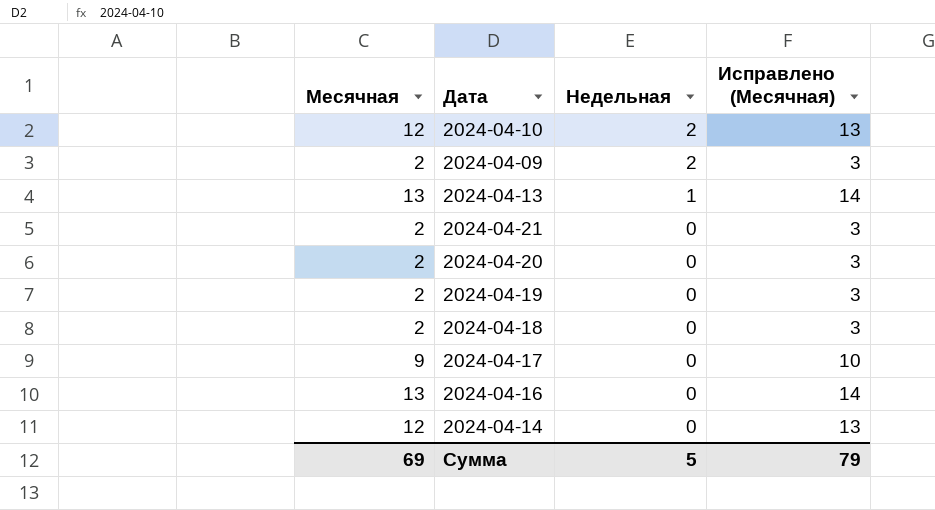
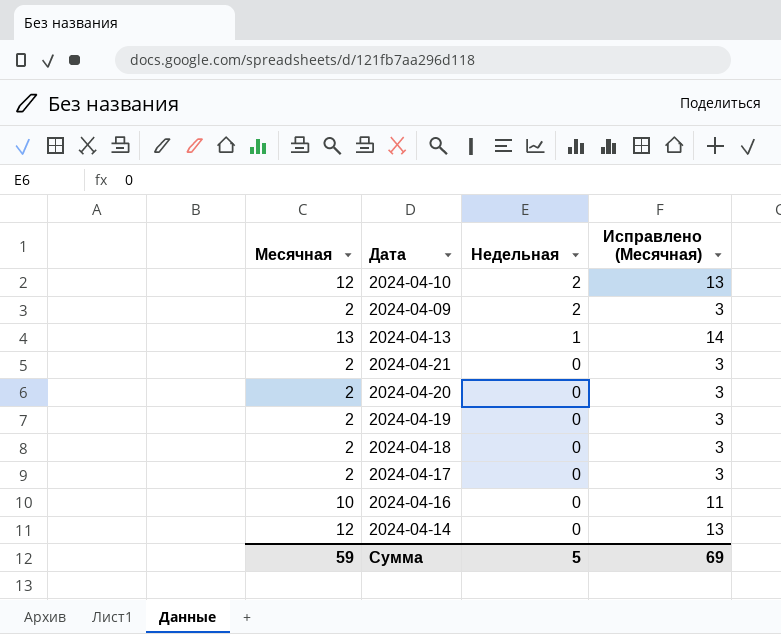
2024-04-17 | Месячная: 9 -> 2
2024-04-17 | Исправлено (Месячная): 10 -> 3
2024-04-16 | Месячная: 13 -> 10
2024-04-16 | Исправлено (Месячная): 14 -> 11
Сумма | Месячная: 69 -> 59
Сумма | Исправлено (Месячная): 79 -> 69

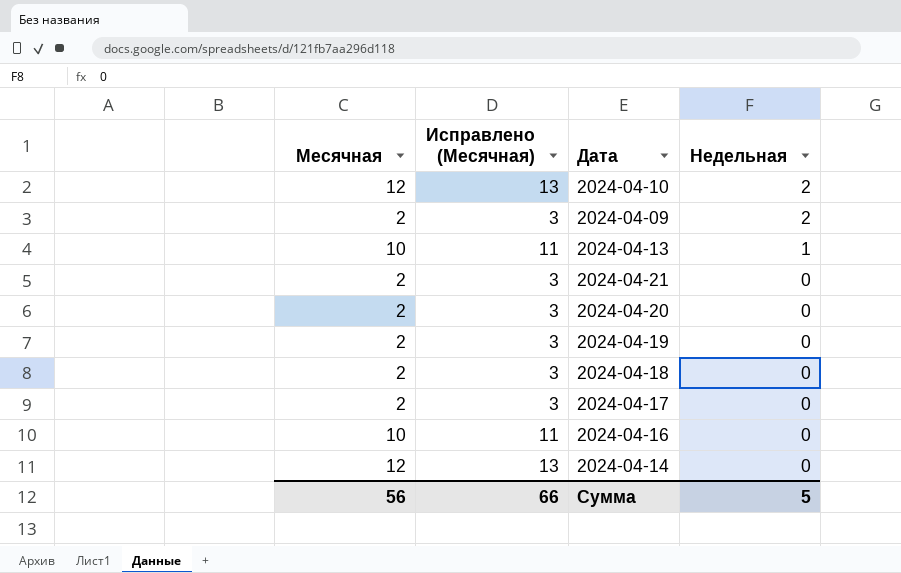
column Исправлено (Месячная) | position: 4 -> 2
2024-04-13 | Месячная: 13 -> 10
2024-04-13 | Исправлено (Месячная): 14 -> 11
Сумма | Месячная: 59 -> 56
Сумма | Исправлено (Месячная): 69 -> 66

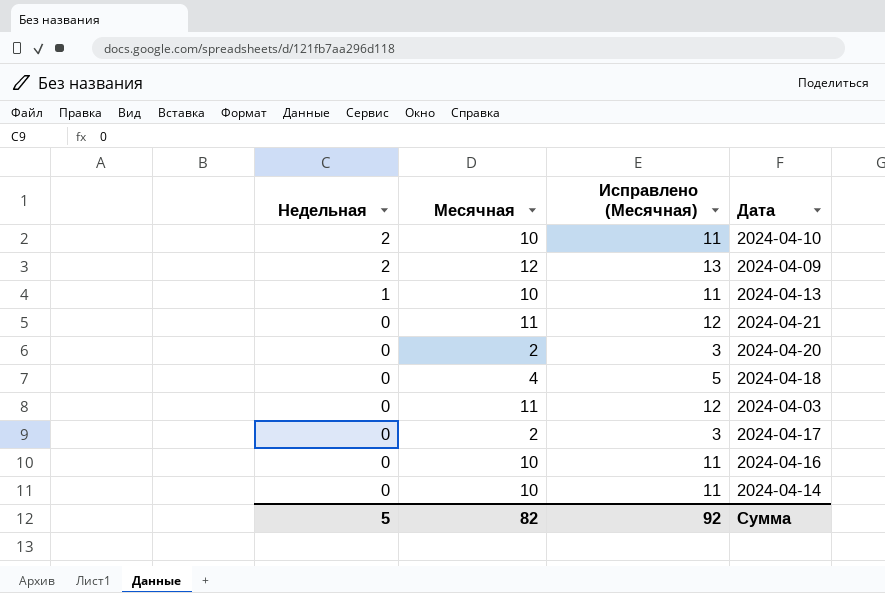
column Недельная | position: 4 -> 1
row 2024-04-19: 2 | 3 | 0 -> none
2024-04-10 | Месячная: 12 -> 10
2024-04-10 | Исправлено (Месячная): 13 -> 11
2024-04-09 | Месячная: 2 -> 12
2024-04-09 | Исправлено (Месячная): 3 -> 13
2024-04-21 | Месячная: 2 -> 11
2024-04-21 | Исправлено (Месячная): 3 -> 12
2024-04-18 | Месячная: 2 -> 4
2024-04-18 | Исправлено (Месячная): 3 -> 5
row 2024-04-03: none -> 0 | 11 | 12
2024-04-14 | Месячная: 12 -> 10
2024-04-14 | Исправлено (Месячная): 13 -> 11
Сумма | Месячная: 56 -> 82
Сумма | Исправлено (Месячная): 66 -> 92

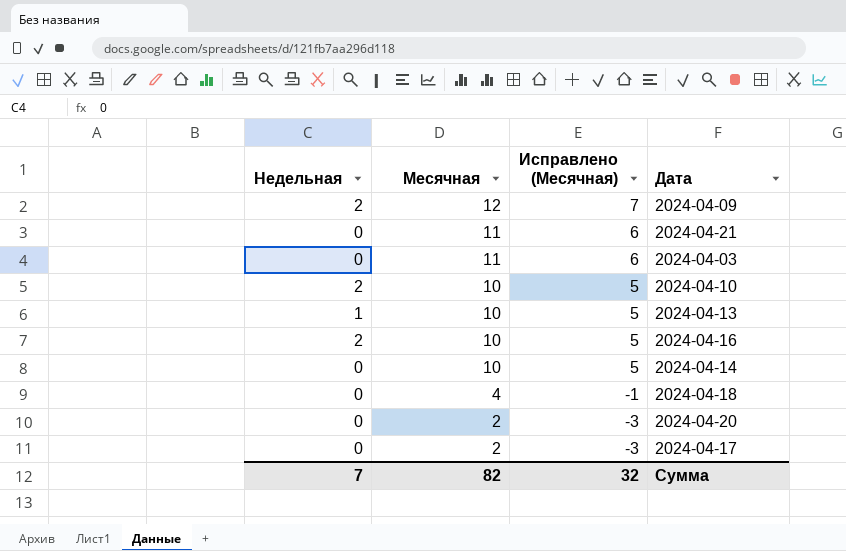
row order: Недельная descending -> Месячная descending
column Исправлено (Месячная) | formula: [Месячная] + 1 -> [Месячная] - 5
2024-04-16 | Недельная: 0 -> 2
Сумма | Недельная: 5 -> 7
Сумма | Исправлено (Месячная): 92 -> 32

